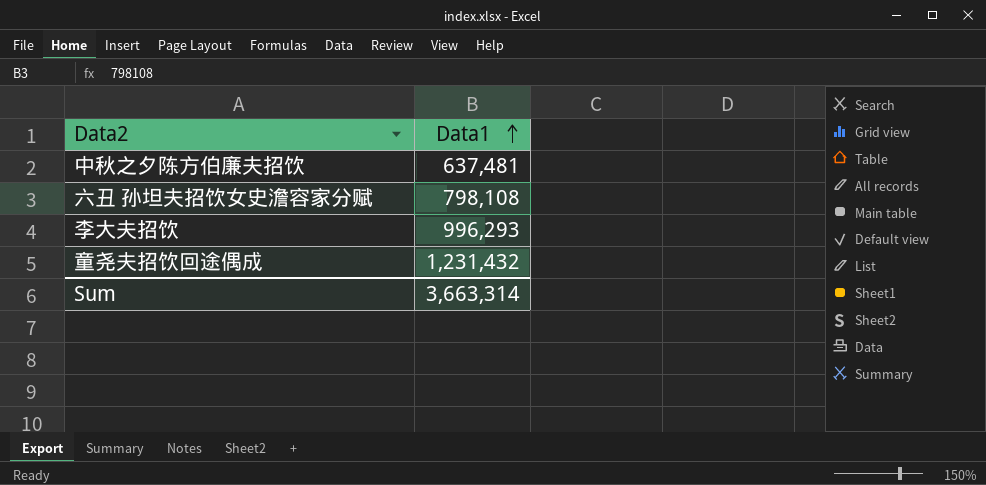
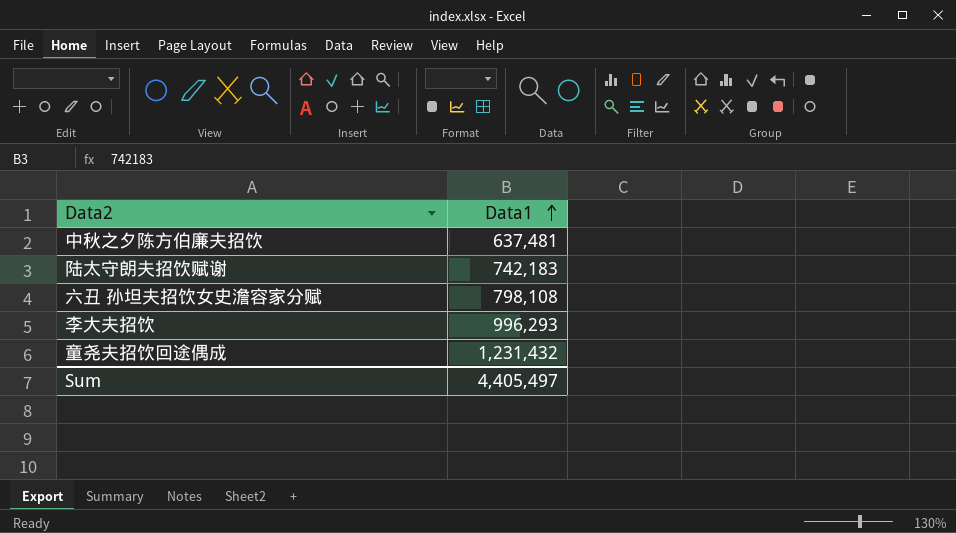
row 陆太守朗夫招饮赋谢: none -> 742,183
Sum | Data1: 3,663,314 -> 4,405,497

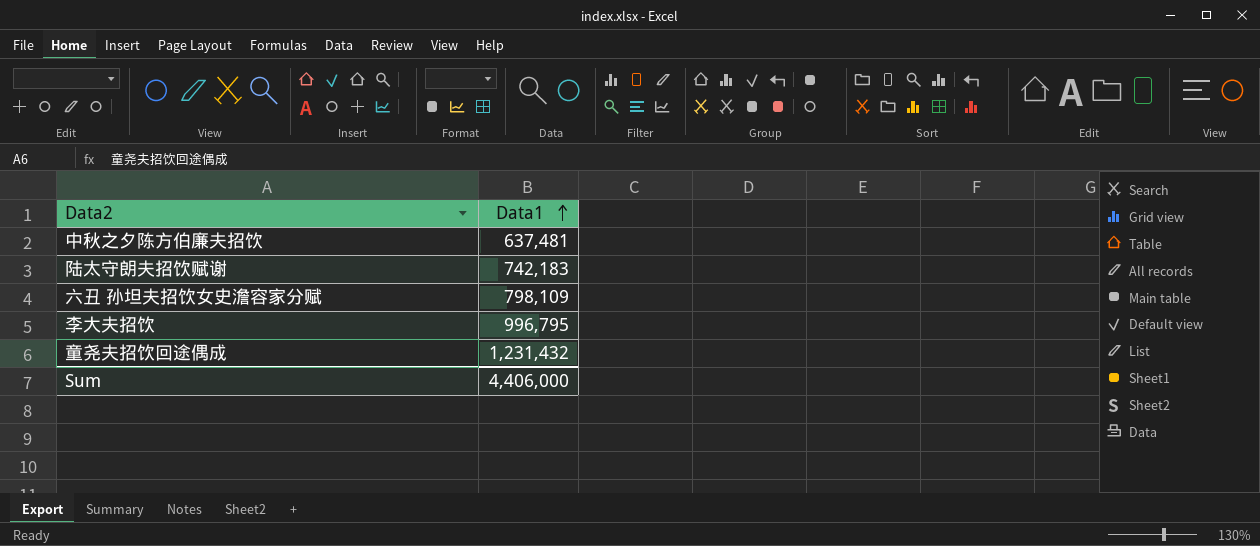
六丑 孙坦夫招饮女史澹容家分赋 | Data1: 798,108 -> 798,109
李大夫招饮 | Data1: 996,293 -> 996,795
Sum | Data1: 4,405,497 -> 4,406,000

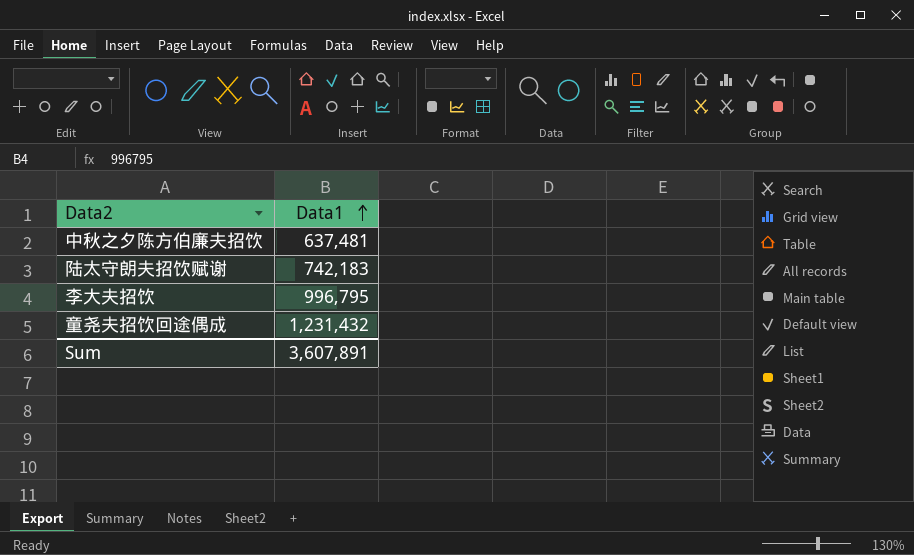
row 六丑 孙坦夫招饮女史澹容家分赋: 798,109 -> none
Sum | Data1: 4,406,000 -> 3,607,891

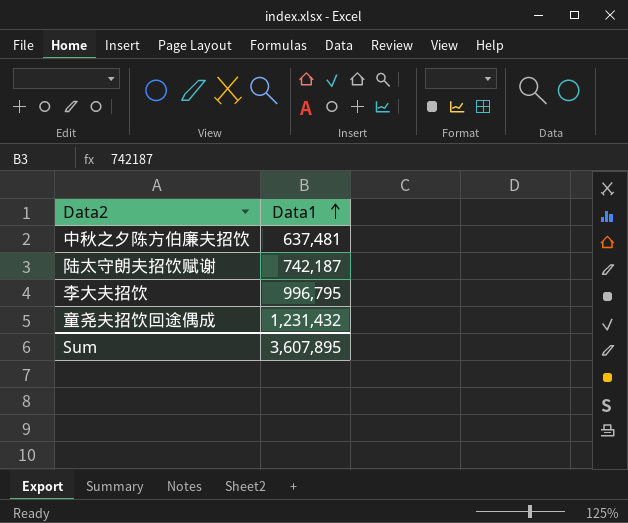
陆太守朗夫招饮赋谢 | Data1: 742,183 -> 742,187
Sum | Data1: 3,607,891 -> 3,607,895

